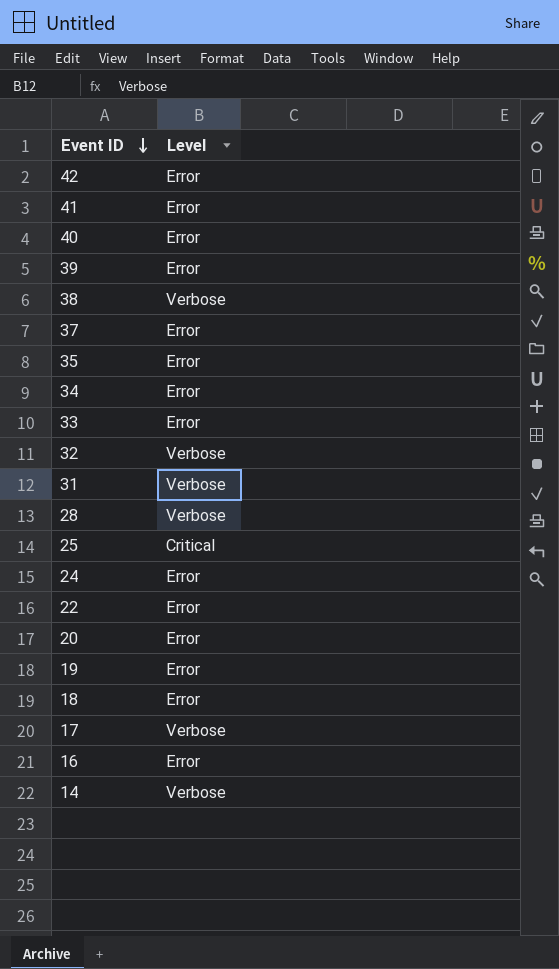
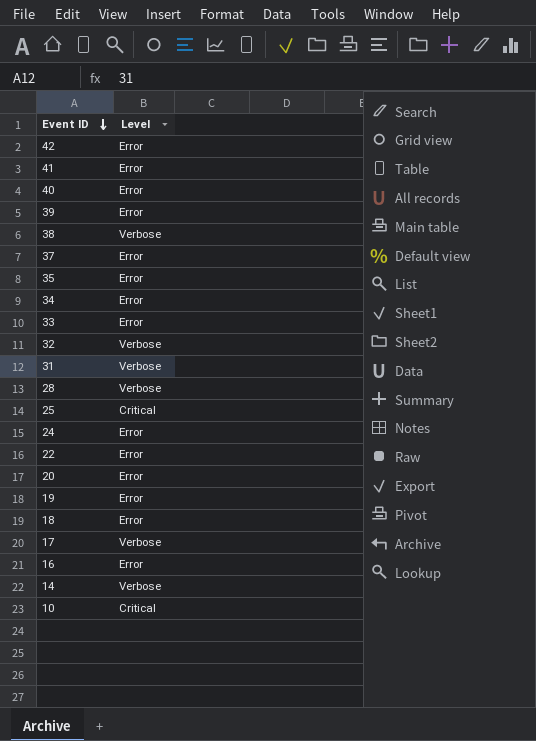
row 10: none -> Critical

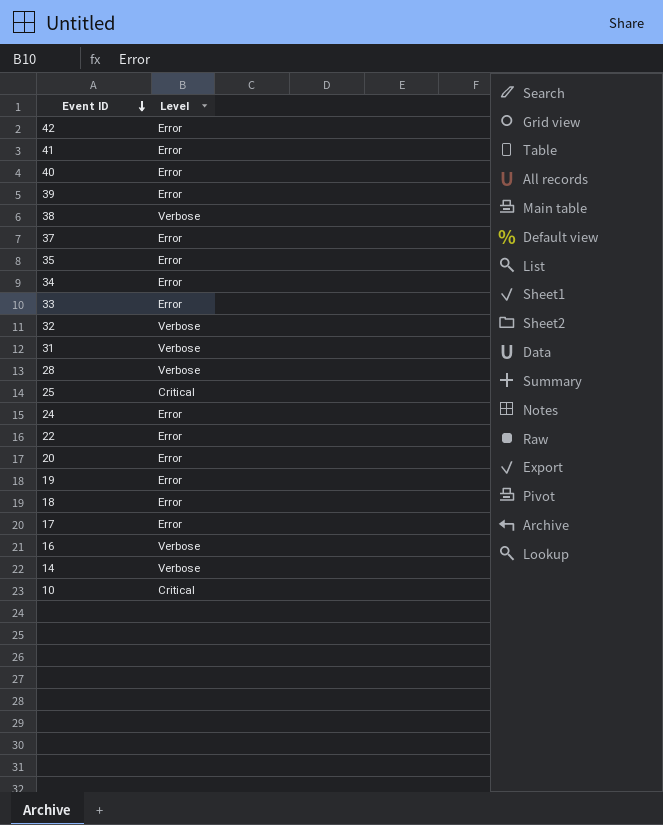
17 | Level: Verbose -> Error
16 | Level: Error -> Verbose

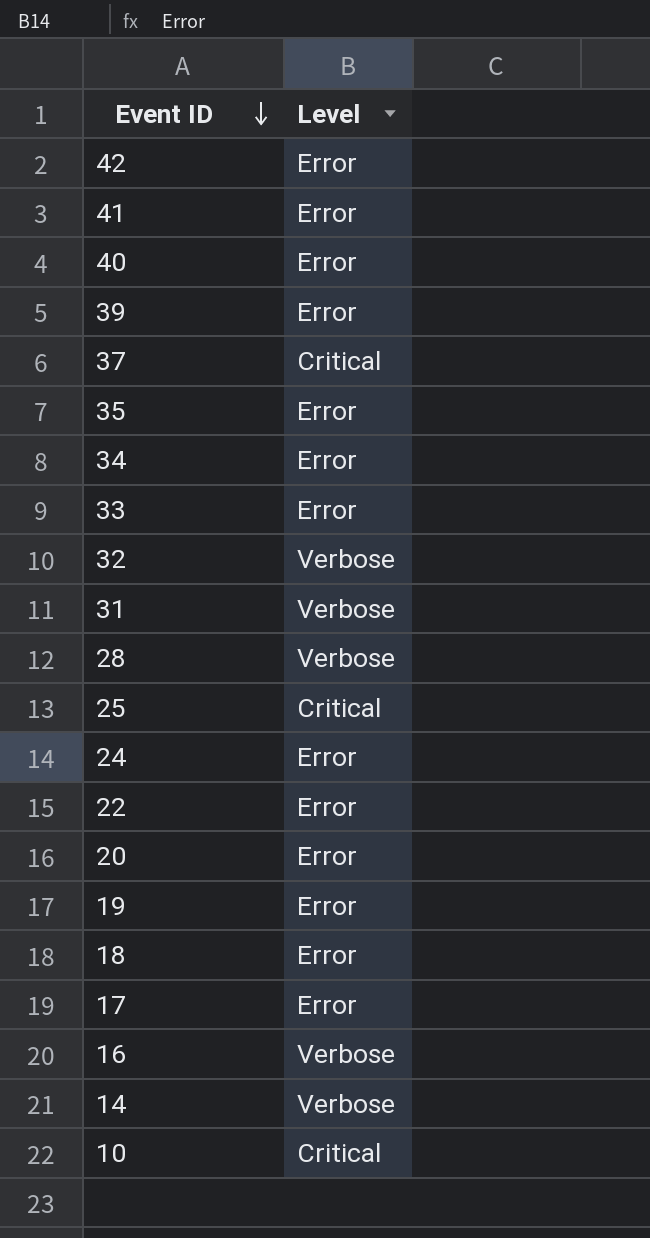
row 38: Verbose -> none
37 | Level: Error -> Critical

